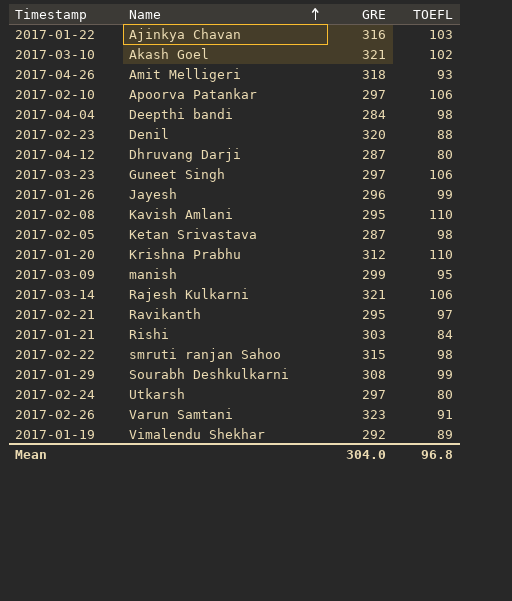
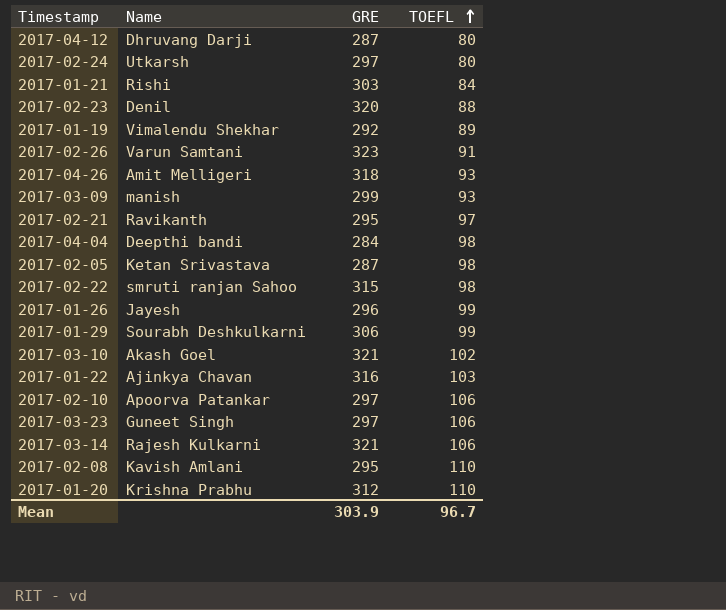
row order: Name ascending -> TOEFL ascending
2017-03-09 | TOEFL: 95 -> 93
2017-01-29 | GRE: 308 -> 306
Mean | GRE: 304.0 -> 303.9
Mean | TOEFL: 96.8 -> 96.7

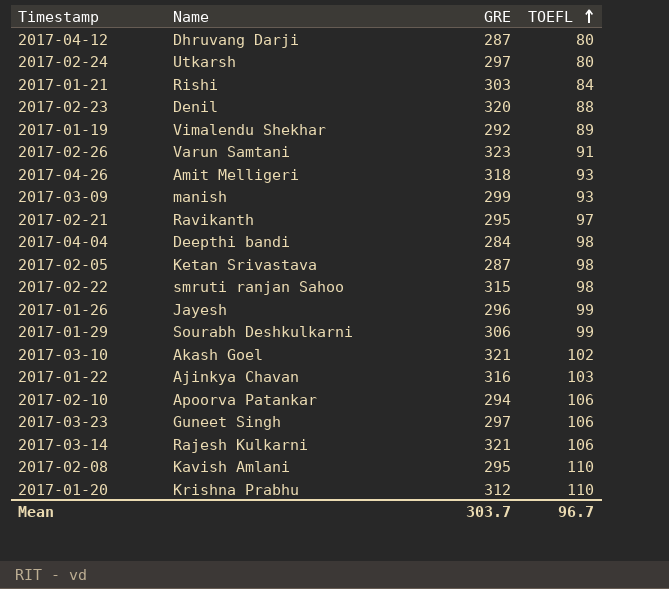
2017-02-10 | GRE: 297 -> 294
Mean | GRE: 303.9 -> 303.7

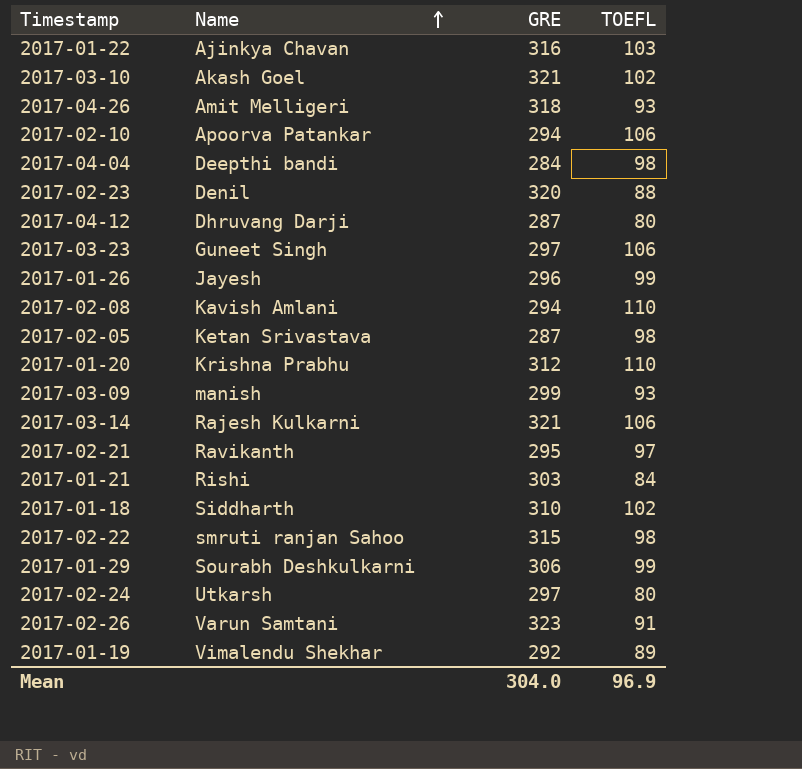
row order: TOEFL ascending -> Name ascending
2017-02-08 | GRE: 295 -> 294
row 2017-01-18: none -> Siddharth | 310 | 102
Mean | GRE: 303.7 -> 304.0
Mean | TOEFL: 96.7 -> 96.9

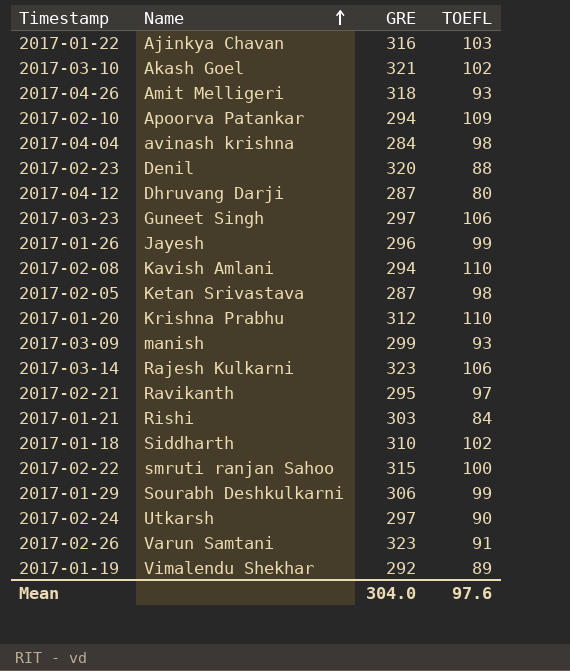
2017-02-10 | TOEFL: 106 -> 109
2017-04-04 | Name: Deepthi bandi -> avinash krishna
2017-03-14 | GRE: 321 -> 323
2017-02-22 | TOEFL: 98 -> 100
2017-02-24 | TOEFL: 80 -> 90
Mean | TOEFL: 96.9 -> 97.6

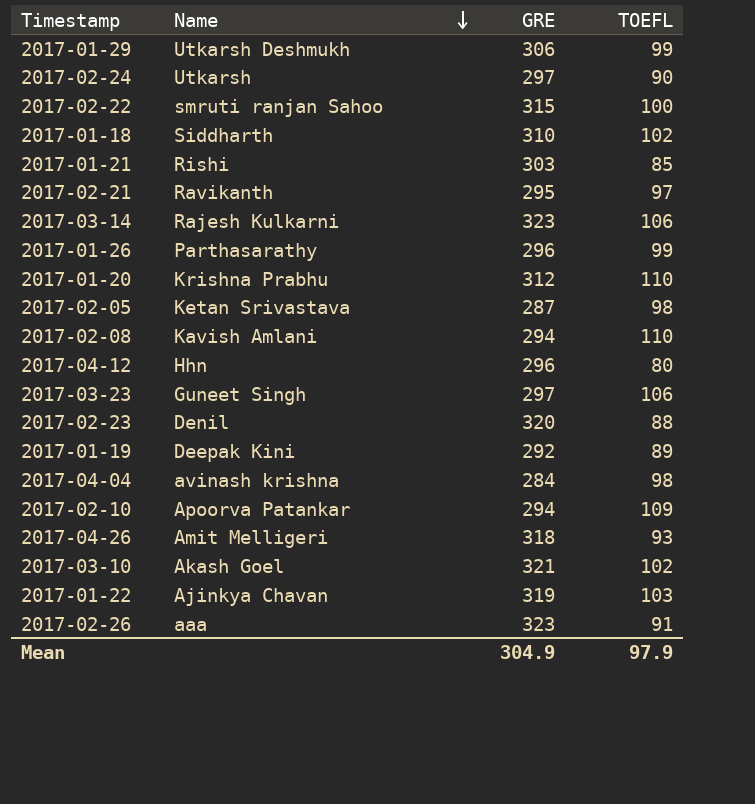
row order: Name ascending -> Name descending
row 2017-03-09: manish | 299 | 93 -> none
2017-01-29 | Name: Sourabh Deshkulkarni -> Utkarsh Deshmukh
2017-01-21 | TOEFL: 84 -> 85
2017-01-26 | Name: Jayesh -> Parthasarathy
2017-04-12 | Name: Dhruvang Darji -> Hhn
2017-04-12 | GRE: 287 -> 296
2017-01-19 | Name: Vimalendu Shekhar -> Deepak Kini
2017-01-22 | GRE: 316 -> 319
2017-02-26 | Name: Varun Samtani -> aaa
Mean | GRE: 304.0 -> 304.9
Mean | TOEFL: 97.6 -> 97.9

